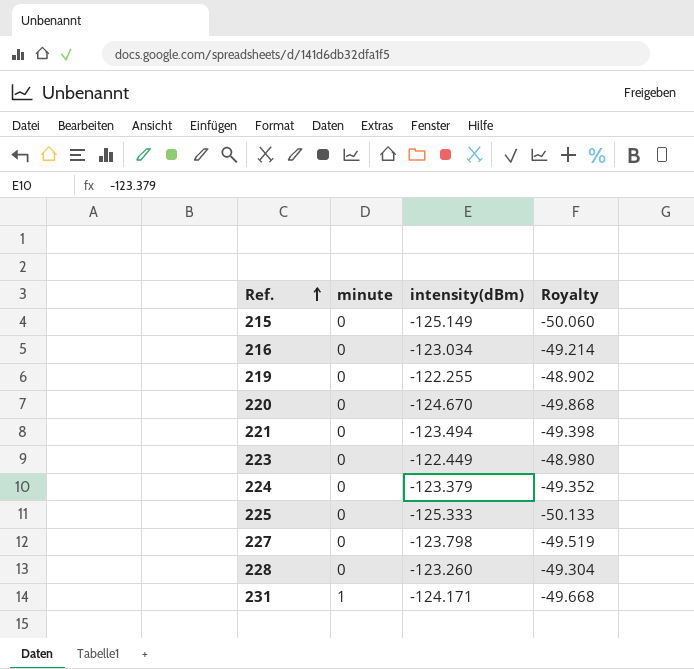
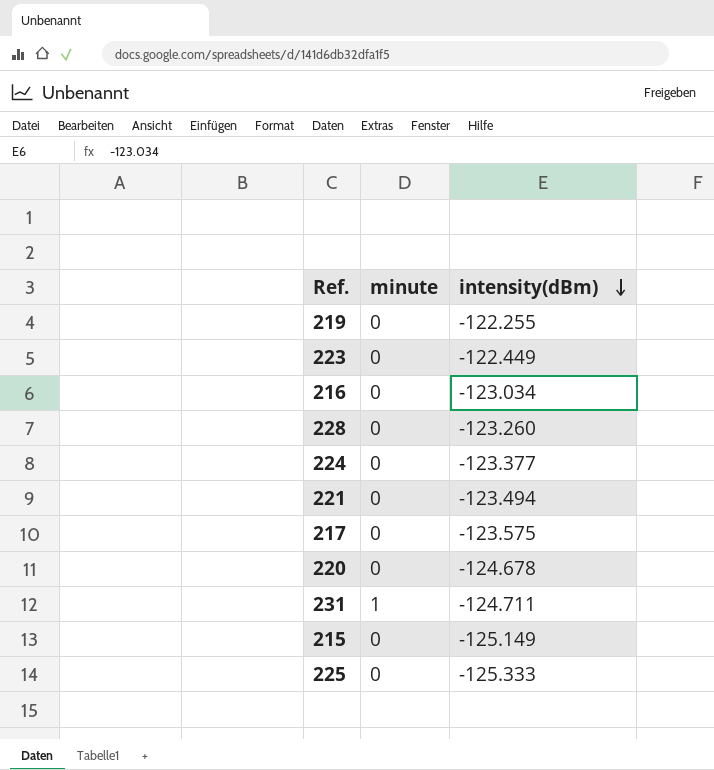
row order: Ref. ascending -> intensity(dBm) descending
column Royalty | formula: [intensity(dBm)] * 0.4 -> none
row 227: 0 | -123.798 | -49.519 -> none
224 | intensity(dBm): -123.379 -> -123.377
row 217: none -> 0 | -123.575
220 | intensity(dBm): -124.670 -> -124.678
231 | intensity(dBm): -124.171 -> -124.711

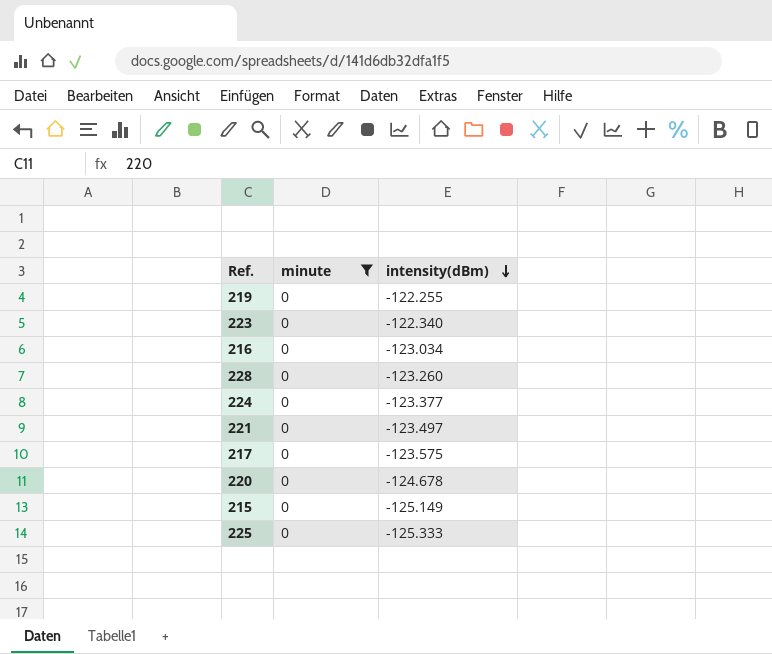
filter: none -> minute = 0
223 | intensity(dBm): -122.449 -> -122.340
221 | intensity(dBm): -123.494 -> -123.497

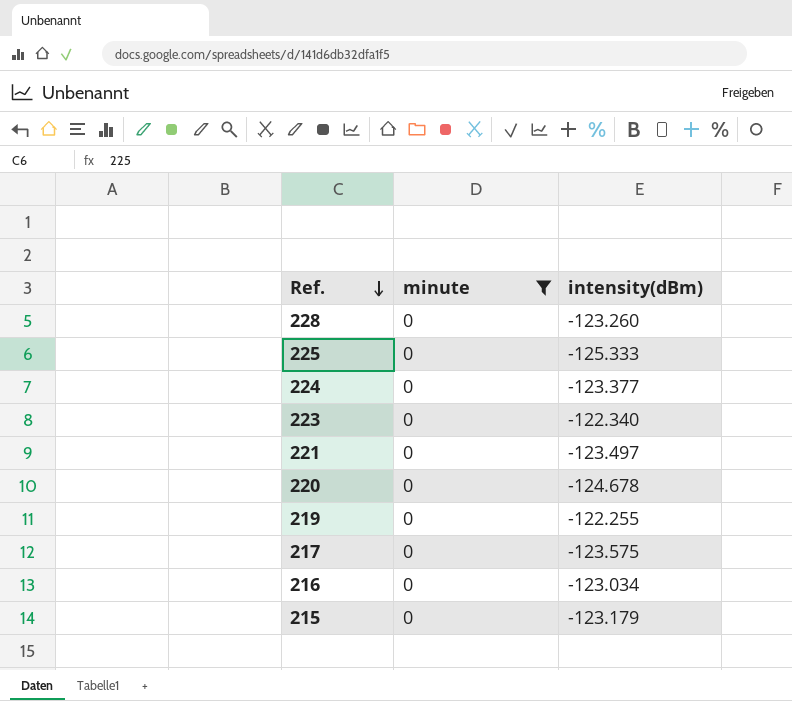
row order: intensity(dBm) descending -> Ref. descending
215 | intensity(dBm): -125.149 -> -123.179

